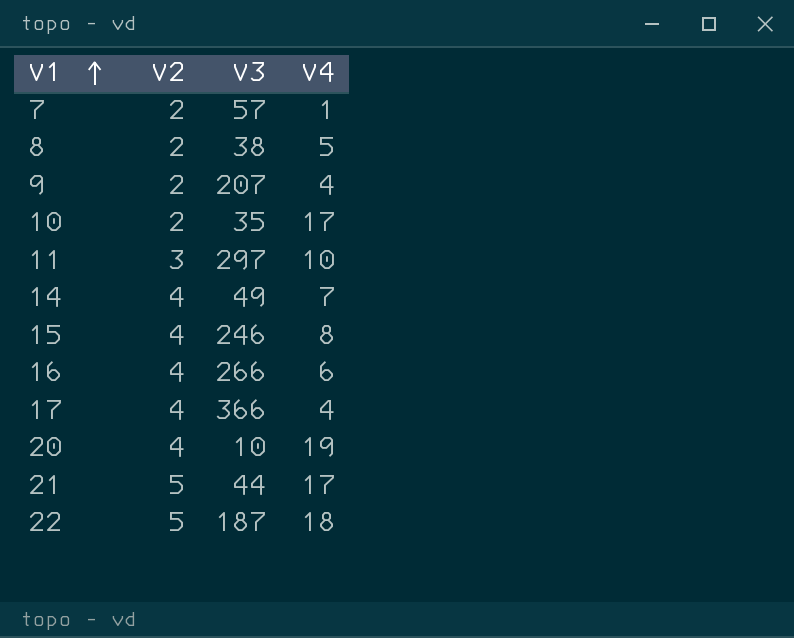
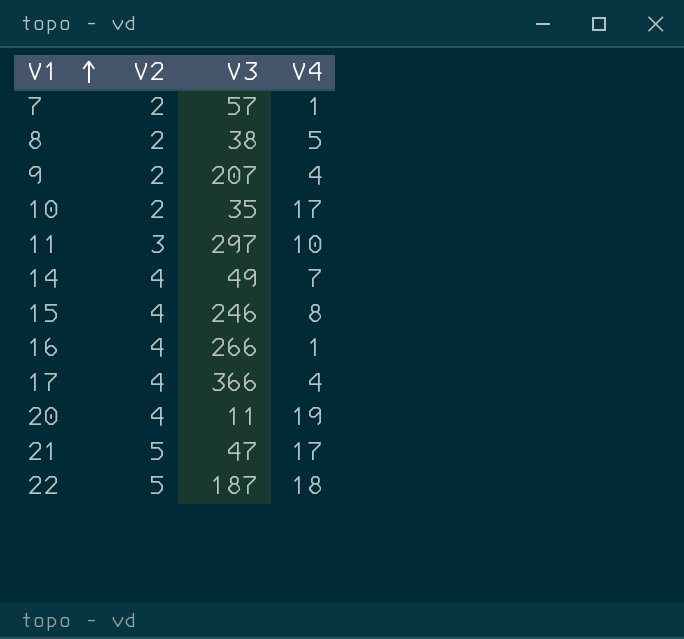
16 | V4: 6 -> 1
20 | V3: 10 -> 11
21 | V3: 44 -> 47

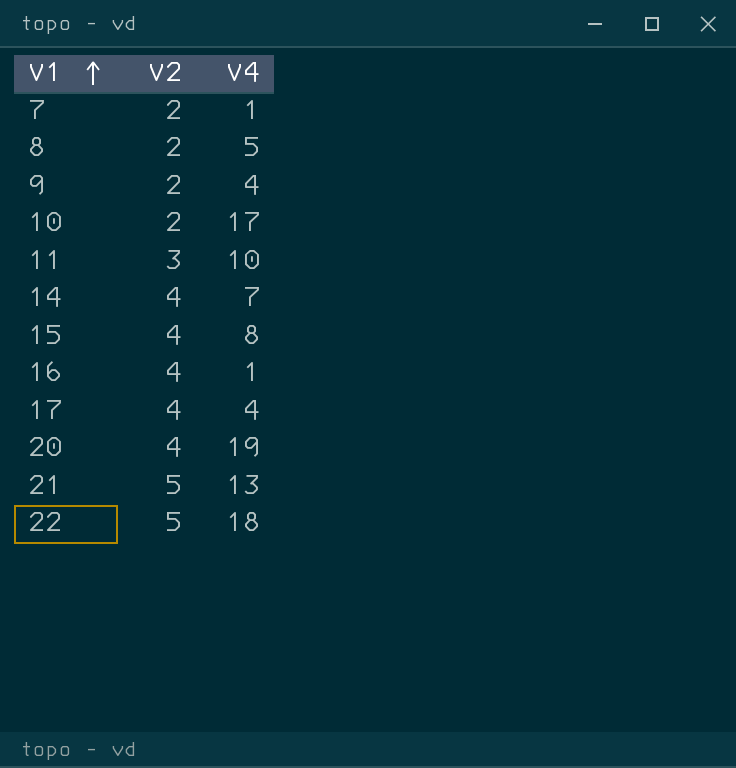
column V3 | position: 3 -> none
21 | V4: 17 -> 13

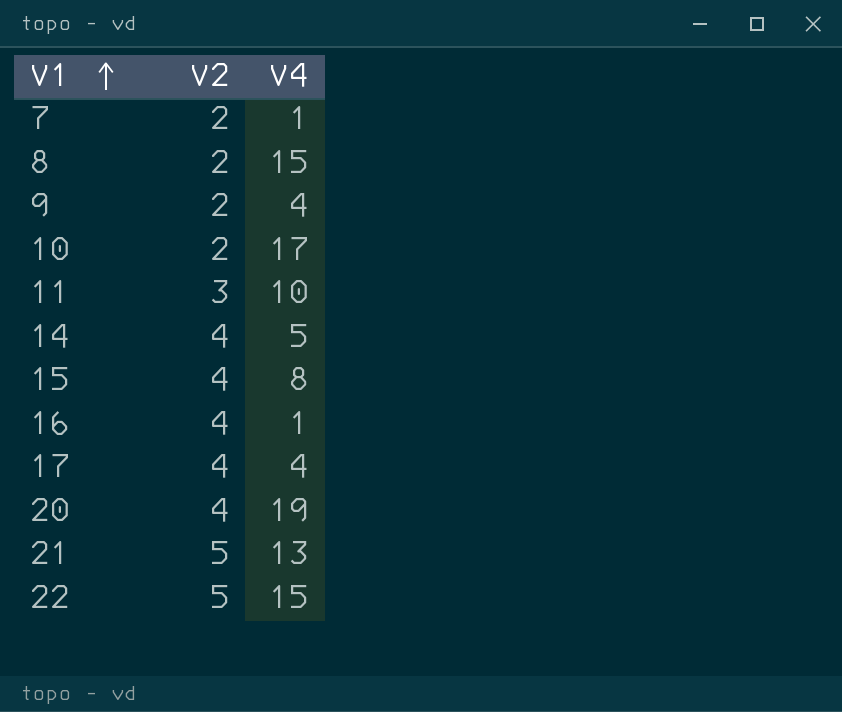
8 | V4: 5 -> 15
14 | V4: 7 -> 5
22 | V4: 18 -> 15

